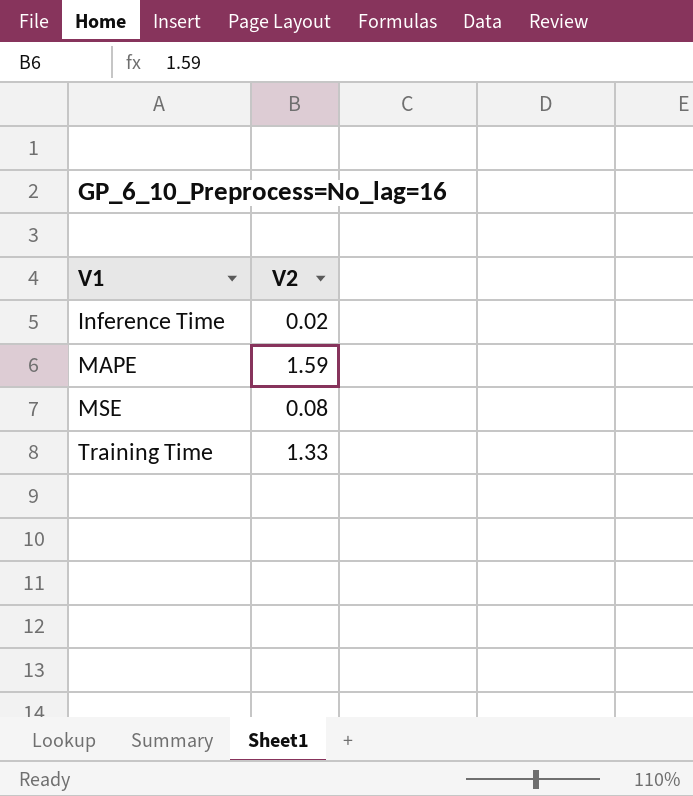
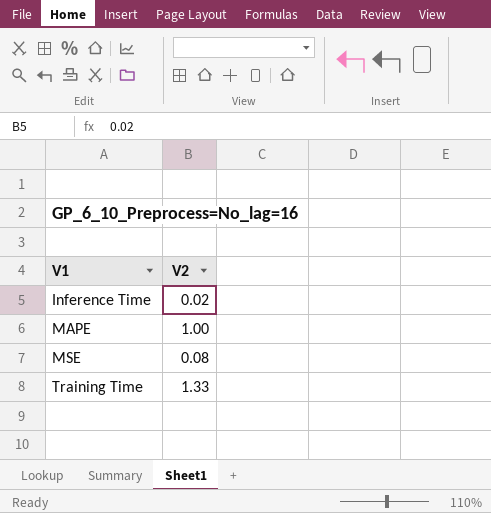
MAPE | V2: 1.59 -> 1.00

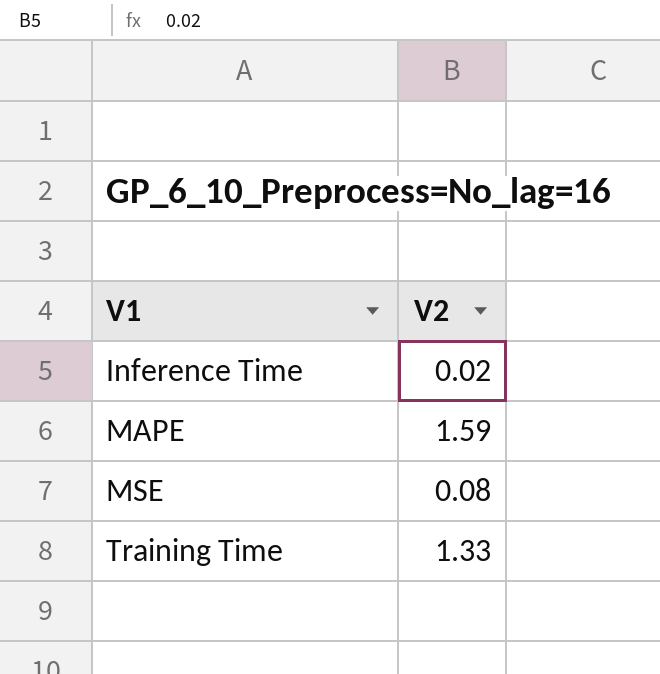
MAPE | V2: 1.00 -> 1.59

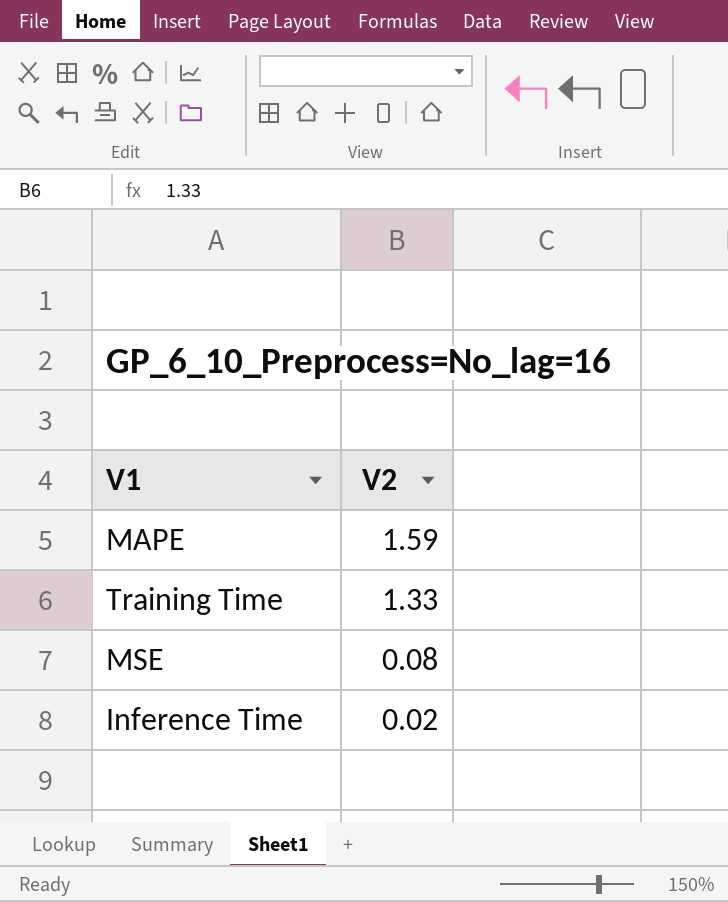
row order: V1 ascending -> V2 descending

